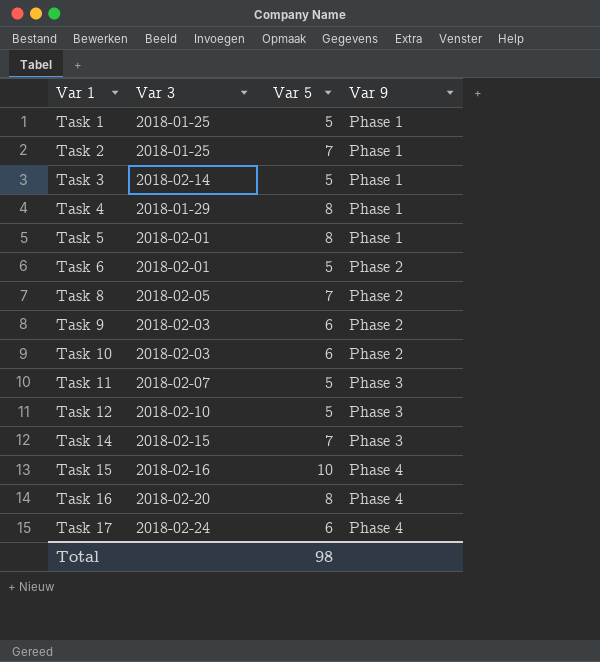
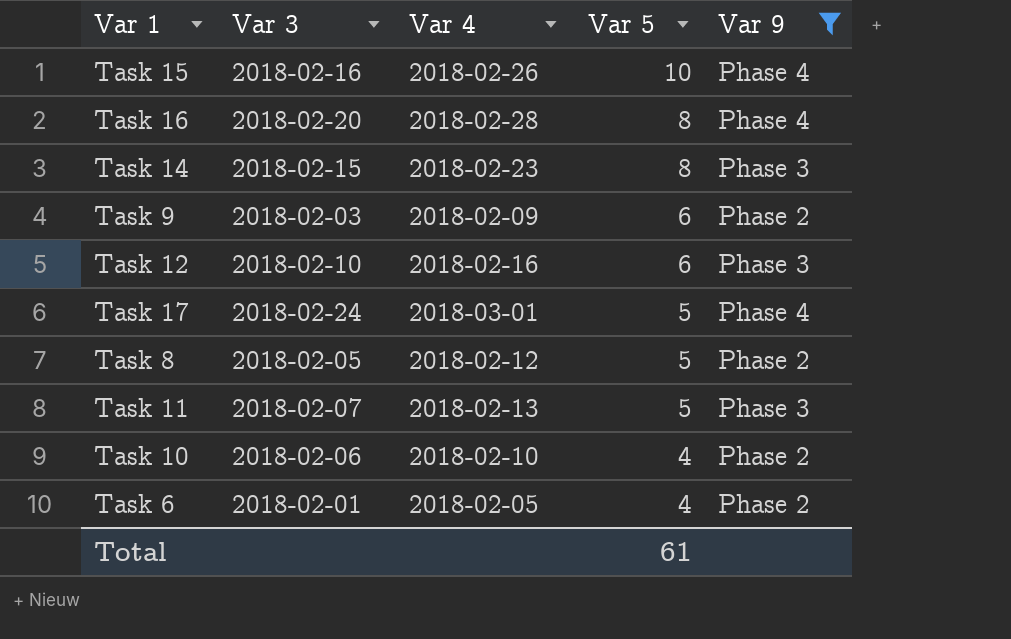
filter: none -> Var 9 != Phase 1
row order: Var 1 ascending -> Var 5 descending
column Var 4 | position: none -> 3
Task 14 | Var 5: 7 -> 8
Task 12 | Var 5: 5 -> 6
Task 17 | Var 5: 6 -> 5
Task 8 | Var 5: 7 -> 5
Task 10 | Var 3: 2018-02-03 -> 2018-02-06
Task 10 | Var 5: 6 -> 4
Task 6 | Var 5: 5 -> 4
Total | Var 5: 98 -> 61

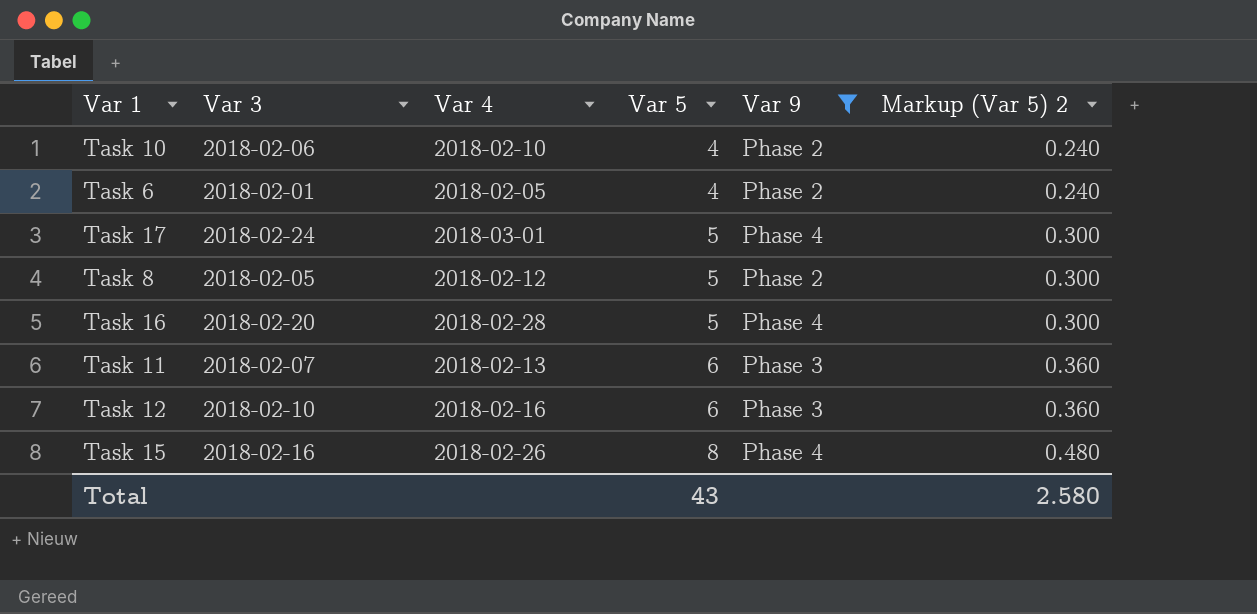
row order: Var 5 descending -> Var 5 ascending
column Markup (Var 5) 2 | formula: none -> [Var 5] * 0.06
row Task 14: 2018-02-15 | 2018-02-23 | 8 | Phase 3 -> none
row Task 9: 2018-02-03 | 2018-02-09 | 6 | Phase 2 -> none
Task 16 | Var 5: 8 -> 5
Task 11 | Var 5: 5 -> 6
Task 15 | Var 5: 10 -> 8
Total | Var 5: 61 -> 43

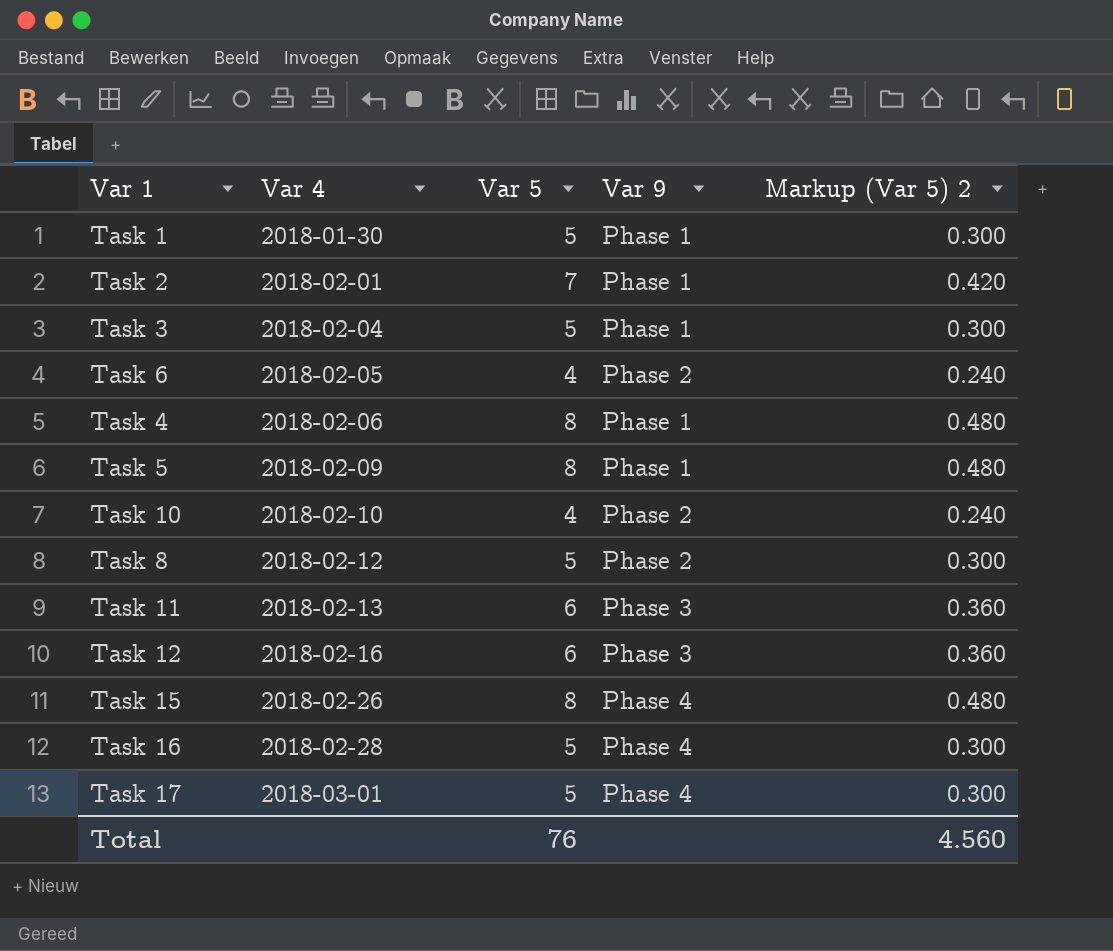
filter: Var 9 != Phase 1 -> none
row order: Var 5 ascending -> Var 4 ascending
column Var 3 | position: 2 -> none
Total | Var 5: 43 -> 76
Total | Markup (Var 5) 2: 2.580 -> 4.560

